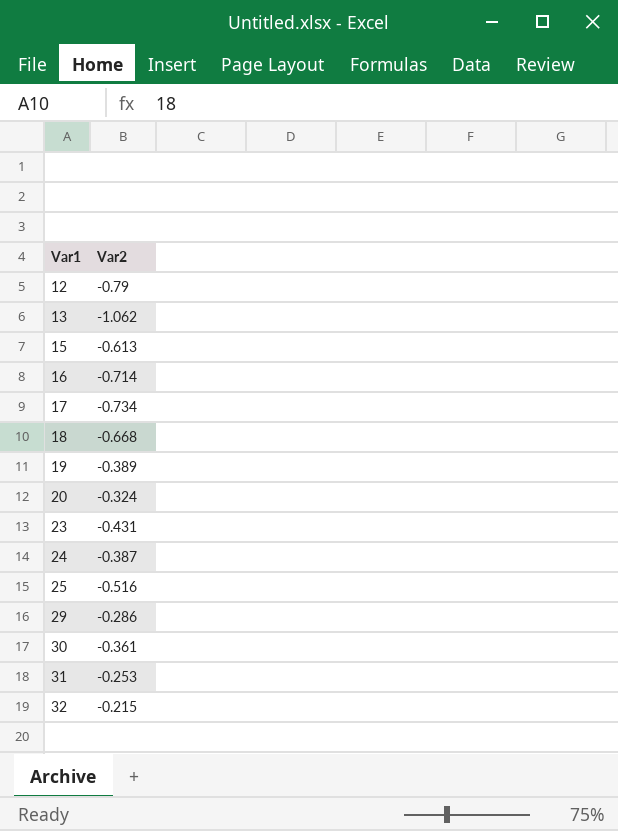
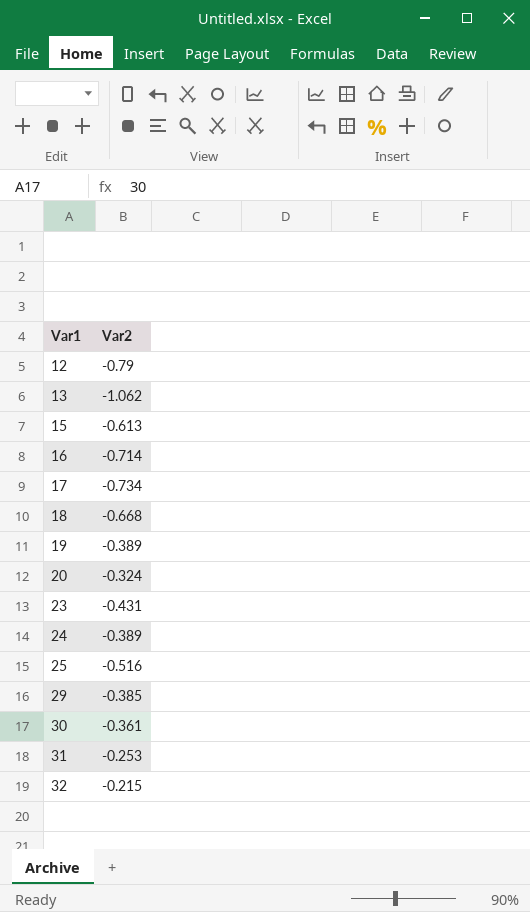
24 | Var2: -0.387 -> -0.389
29 | Var2: -0.286 -> -0.385

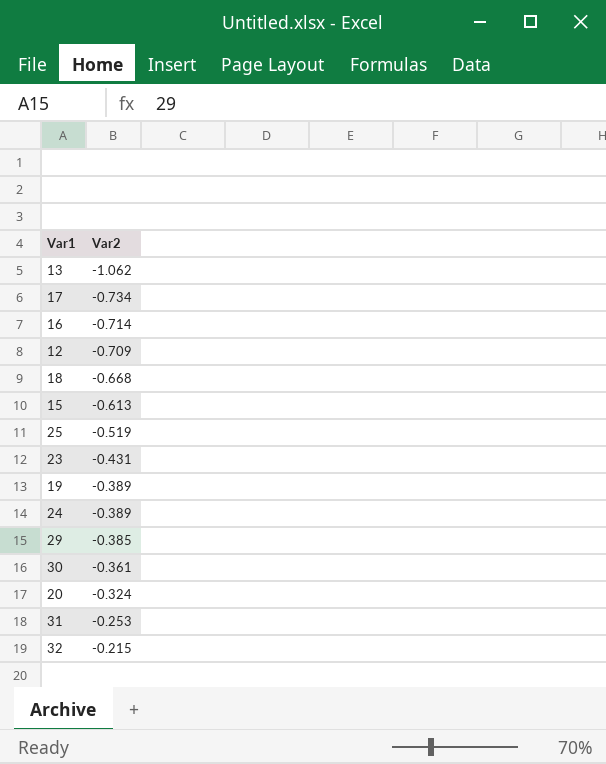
row order: Var1 ascending -> Var2 ascending
12 | Var2: -0.79 -> -0.709
25 | Var2: -0.516 -> -0.519

